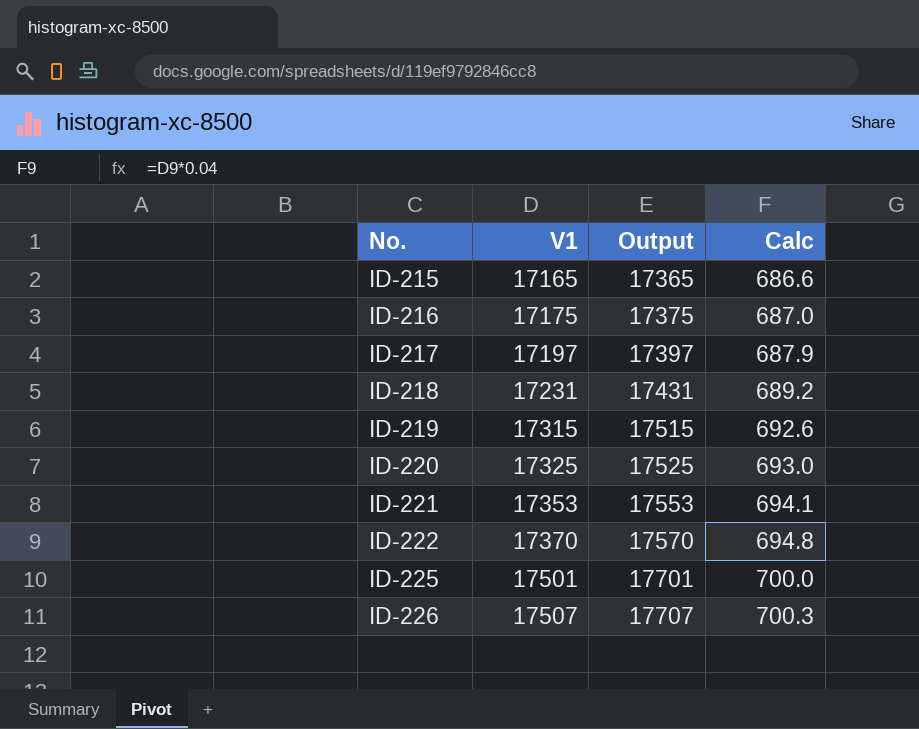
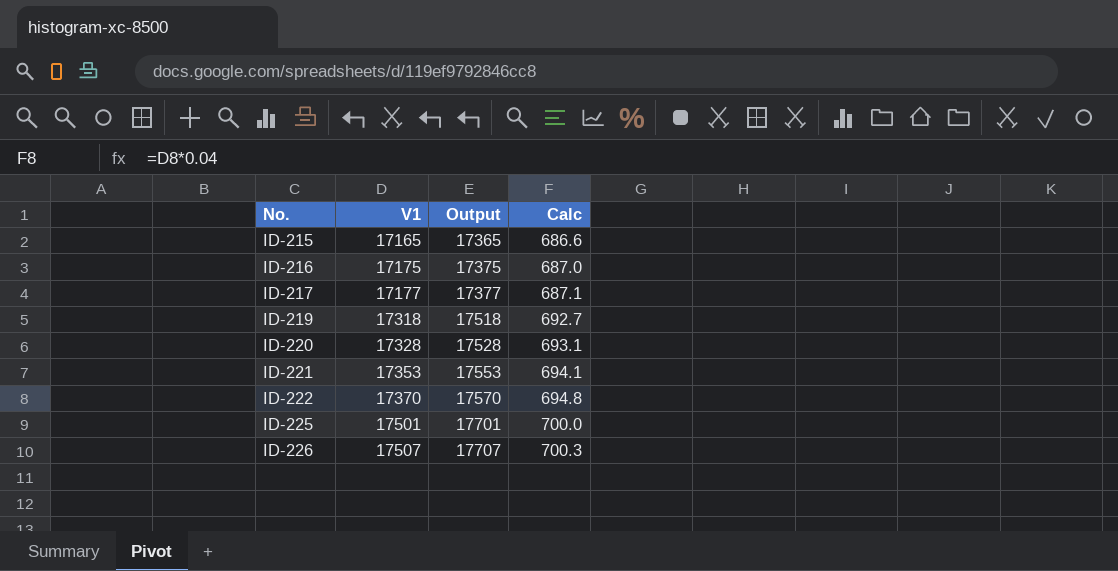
row ID-218: 17231 | 17431 | 689.2 -> none
ID-217 | V1: 17197 -> 17177
ID-217 | Output: 17397 -> 17377
ID-217 | Calc: 687.9 -> 687.1
ID-219 | V1: 17315 -> 17318
ID-219 | Output: 17515 -> 17518
ID-219 | Calc: 692.6 -> 692.7
ID-220 | V1: 17325 -> 17328
ID-220 | Output: 17525 -> 17528
ID-220 | Calc: 693.0 -> 693.1

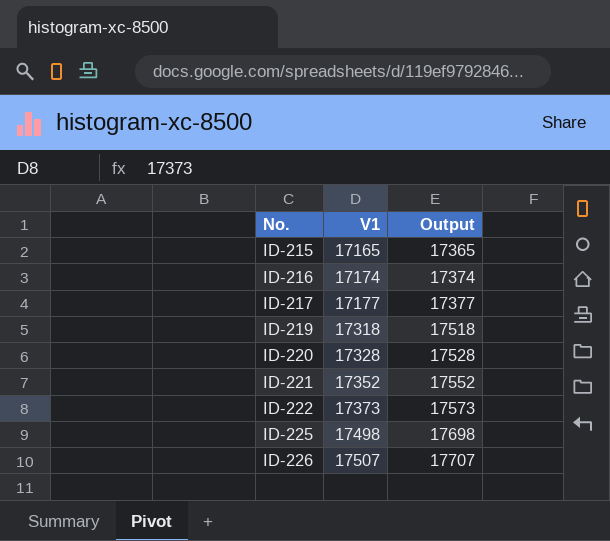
column Calc | formula: [V1] * 0.04 -> none
ID-216 | V1: 17175 -> 17174
ID-216 | Output: 17375 -> 17374
ID-221 | V1: 17353 -> 17352
ID-221 | Output: 17553 -> 17552
ID-222 | V1: 17370 -> 17373
ID-222 | Output: 17570 -> 17573
ID-225 | V1: 17501 -> 17498
ID-225 | Output: 17701 -> 17698

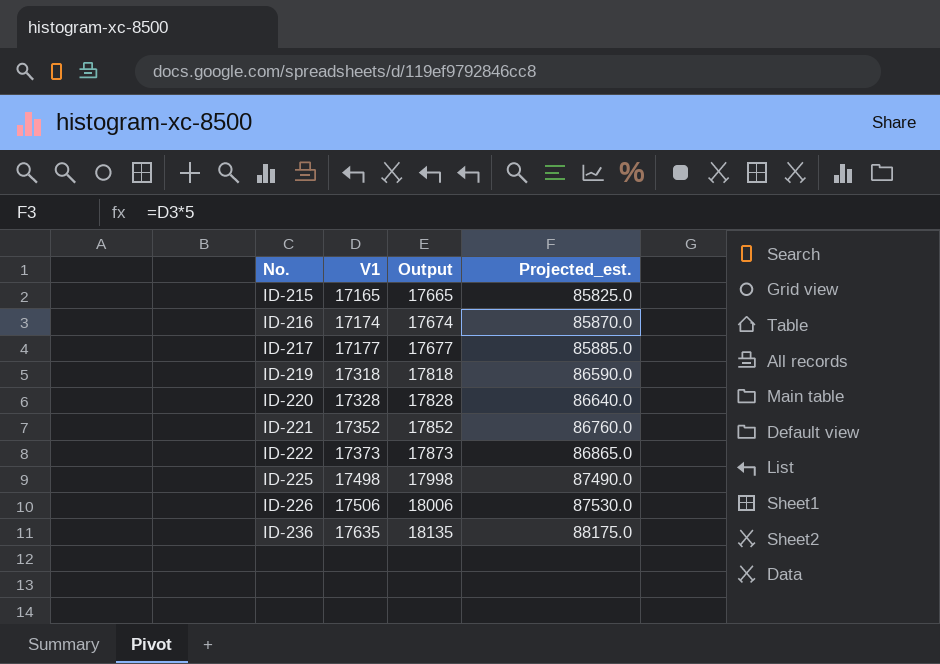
column Output | formula: [V1] + 200 -> [V1] + 500
column Projected_est. | formula: none -> [V1] * 5
ID-226 | V1: 17507 -> 17506
row ID-236: none -> 17635 | 18135 | 88175.0

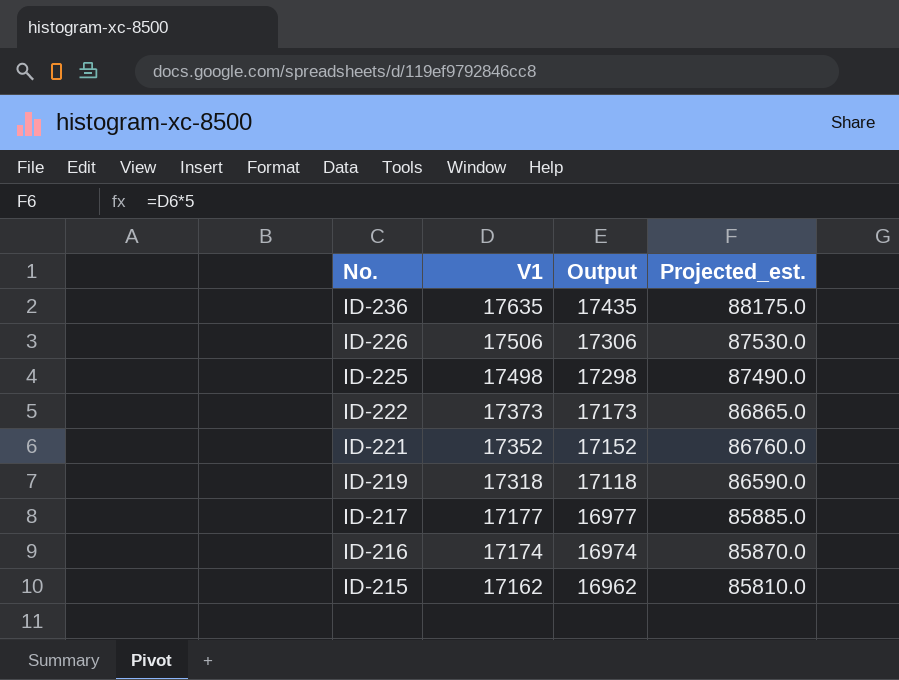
row order: No. ascending -> No. descending
column Output | formula: [V1] + 500 -> [V1] - 200
row ID-220: 17328 | 17828 | 86640.0 -> none
ID-215 | V1: 17165 -> 17162
ID-215 | Projected_est.: 85825.0 -> 85810.0

